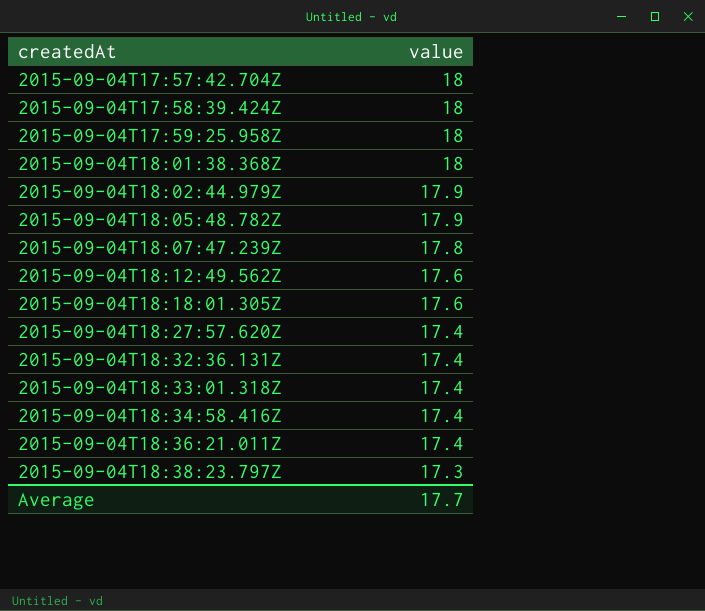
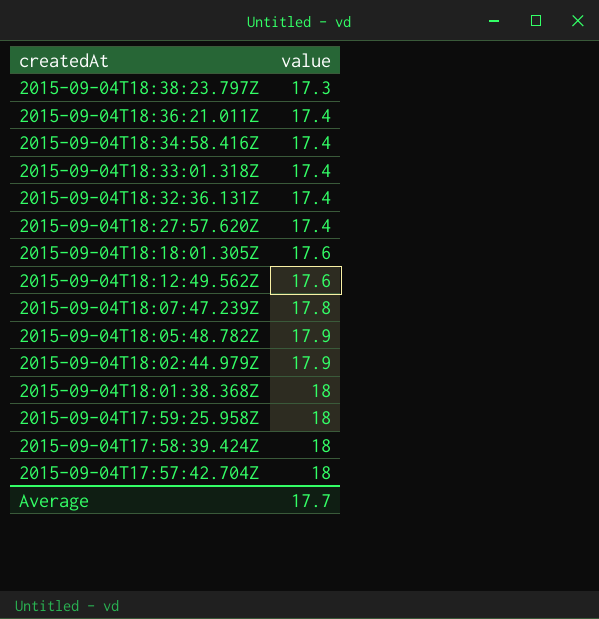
row order: createdAt ascending -> createdAt descending

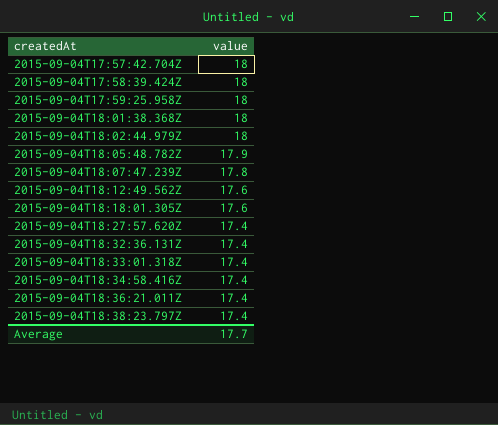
row order: createdAt descending -> createdAt ascending
2015-09-04T18:02:44.979Z | value: 17.9 -> 18
2015-09-04T18:38:23.797Z | value: 17.3 -> 17.4

